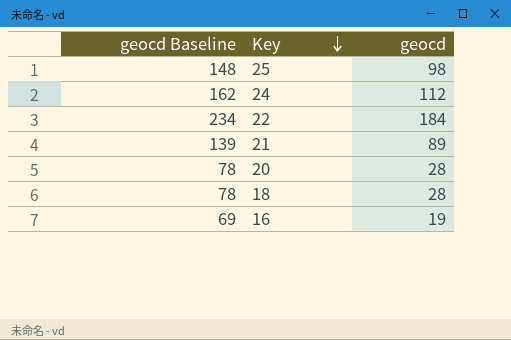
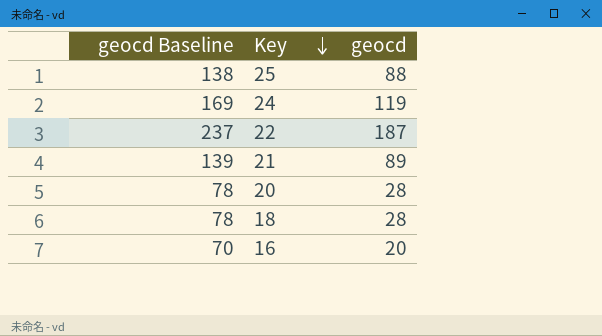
25 | geocd Baseline: 148 -> 138
25 | geocd: 98 -> 88
24 | geocd Baseline: 162 -> 169
24 | geocd: 112 -> 119
22 | geocd Baseline: 234 -> 237
22 | geocd: 184 -> 187
16 | geocd Baseline: 69 -> 70
16 | geocd: 19 -> 20

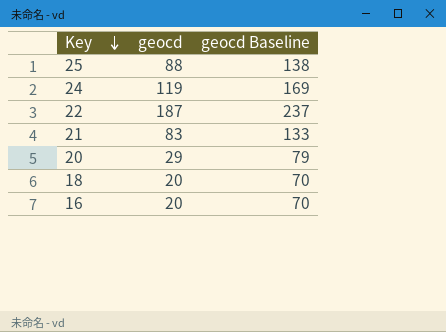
column geocd Baseline | position: 1 -> 3
21 | geocd: 89 -> 83
21 | geocd Baseline: 139 -> 133
20 | geocd: 28 -> 29
20 | geocd Baseline: 78 -> 79
18 | geocd: 28 -> 20
18 | geocd Baseline: 78 -> 70

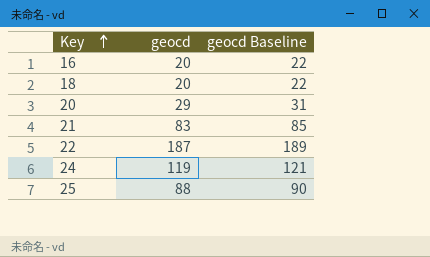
row order: Key descending -> Key ascending
column geocd Baseline | formula: [geocd] + 50 -> [geocd] + 2

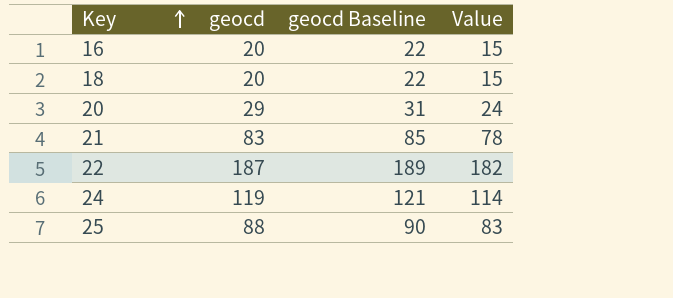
column Value | formula: none -> [geocd] - 5

